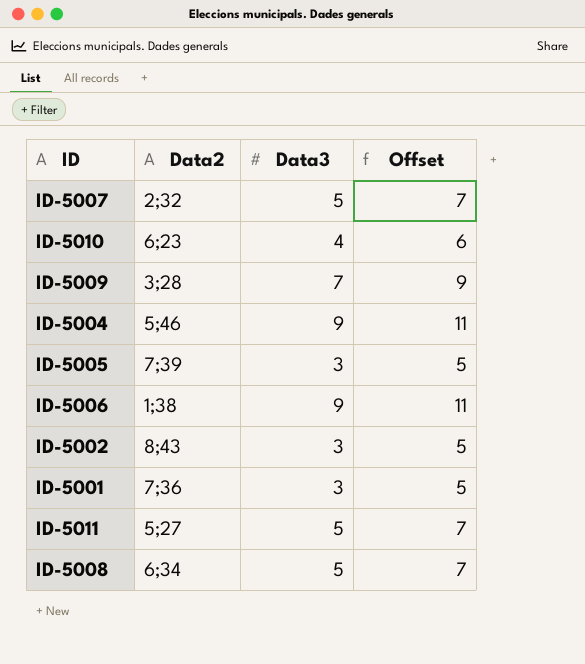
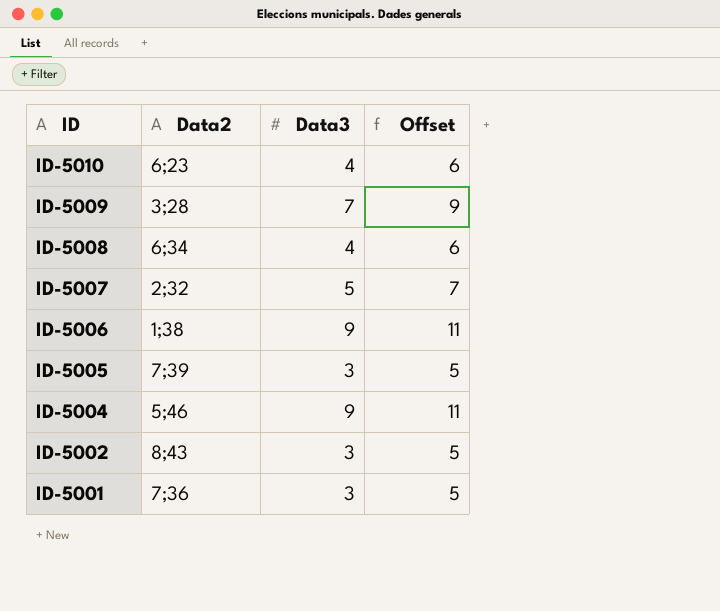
row order: none -> ID descending
row ID-5011: 5;27 | 5 | 7 -> none
ID-5008 | Data3: 5 -> 4
ID-5008 | Offset: 7 -> 6

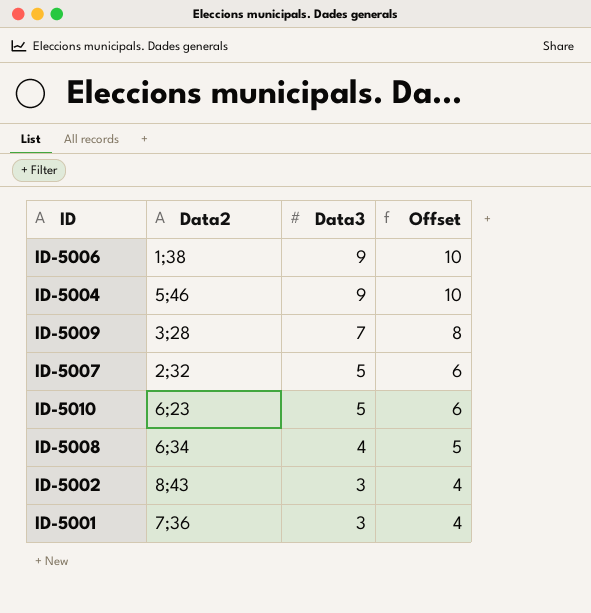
row order: ID descending -> Data3 descending
column Offset | formula: [Data3] + 2 -> [Data3] + 1
row ID-5005: 7;39 | 3 | 5 -> none
ID-5010 | Data3: 4 -> 5

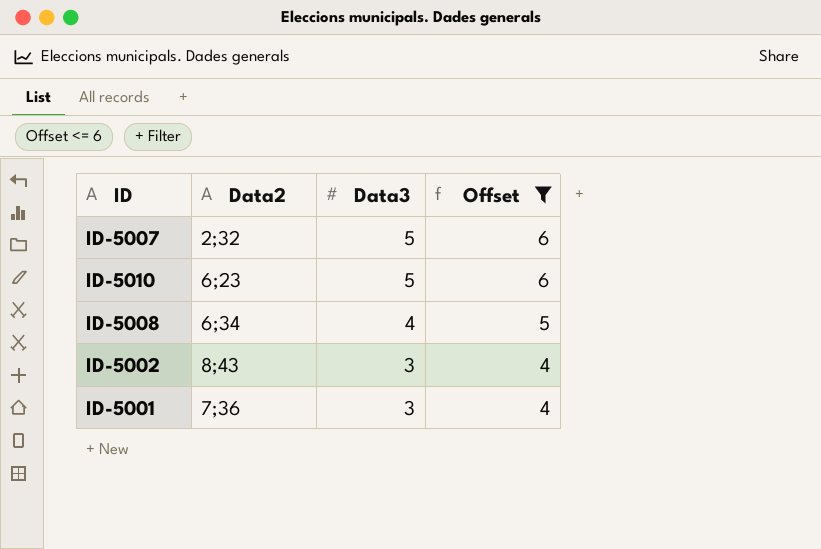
filter: none -> Offset <= 6

